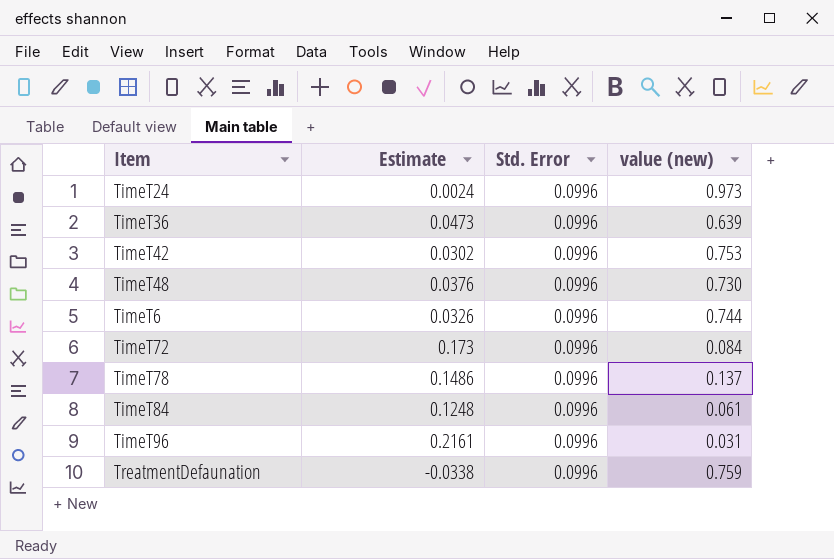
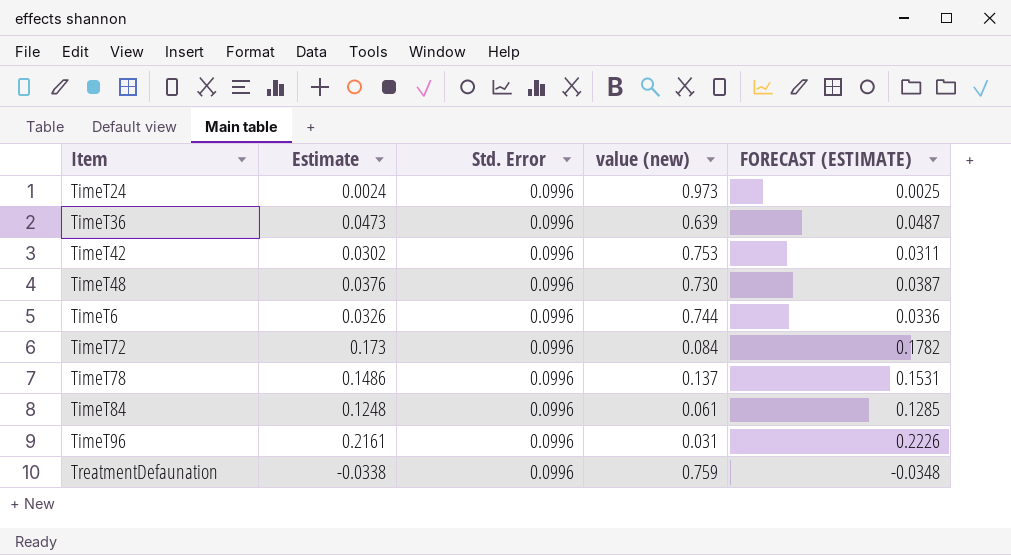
column FORECAST (ESTIMATE) | formula: none -> [Estimate] * 1.03

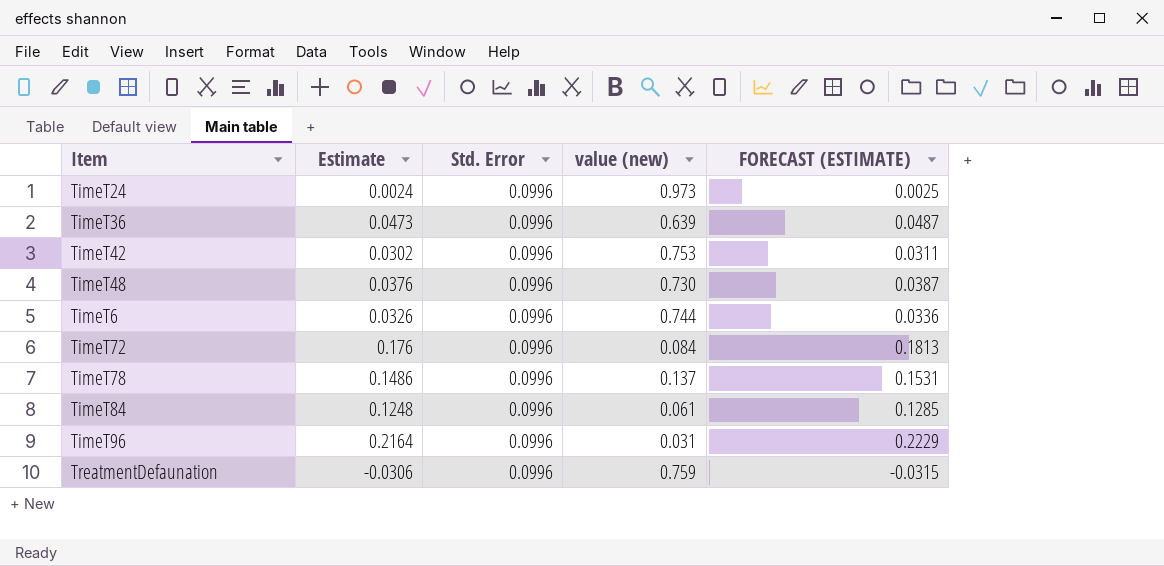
TimeT72 | Estimate: 0.173 -> 0.176
TimeT72 | FORECAST (ESTIMATE): 0.1782 -> 0.1813
TimeT96 | Estimate: 0.2161 -> 0.2164
TimeT96 | FORECAST (ESTIMATE): 0.2226 -> 0.2229
TreatmentDefaunation | Estimate: -0.0338 -> -0.0306
TreatmentDefaunation | FORECAST (ESTIMATE): -0.0348 -> -0.0315

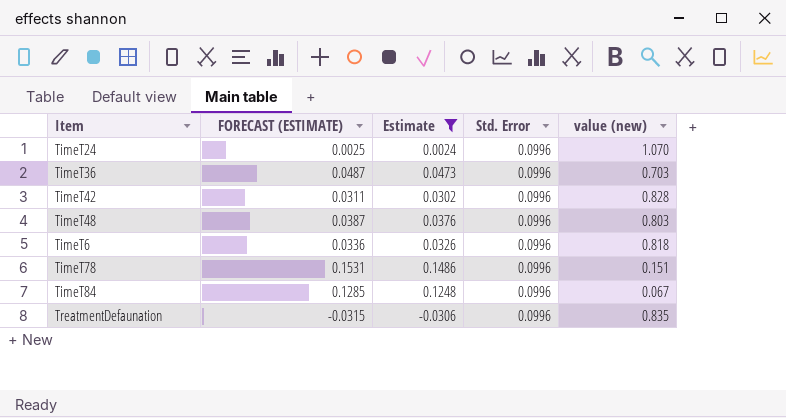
filter: none -> Estimate <= 0.1486
column FORECAST (ESTIMATE) | position: 5 -> 2
TimeT24 | value (new): 0.973 -> 1.070
TimeT36 | value (new): 0.639 -> 0.703
TimeT42 | value (new): 0.753 -> 0.828
TimeT48 | value (new): 0.730 -> 0.803
TimeT6 | value (new): 0.744 -> 0.818
TimeT78 | value (new): 0.137 -> 0.151
TimeT84 | value (new): 0.061 -> 0.067
TreatmentDefaunation | value (new): 0.759 -> 0.835

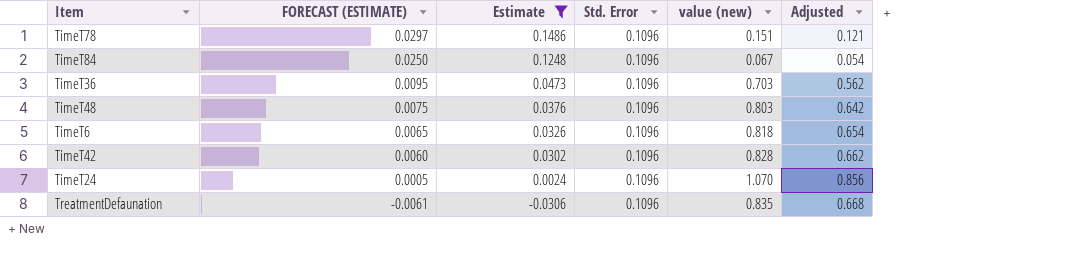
row order: none -> FORECAST (ESTIMATE) descending
column FORECAST (ESTIMATE) | formula: [Estimate] * 1.03 -> [Estimate] * 0.2
column Adjusted | formula: none -> [value (new)] * 0.8
TimeT78 | Std. Error: 0.0996 -> 0.1096
TimeT84 | Std. Error: 0.0996 -> 0.1096
TimeT36 | Std. Error: 0.0996 -> 0.1096
TimeT48 | Std. Error: 0.0996 -> 0.1096
TimeT6 | Std. Error: 0.0996 -> 0.1096
TimeT42 | Std. Error: 0.0996 -> 0.1096
TimeT24 | Std. Error: 0.0996 -> 0.1096
TreatmentDefaunation | Std. Error: 0.0996 -> 0.1096

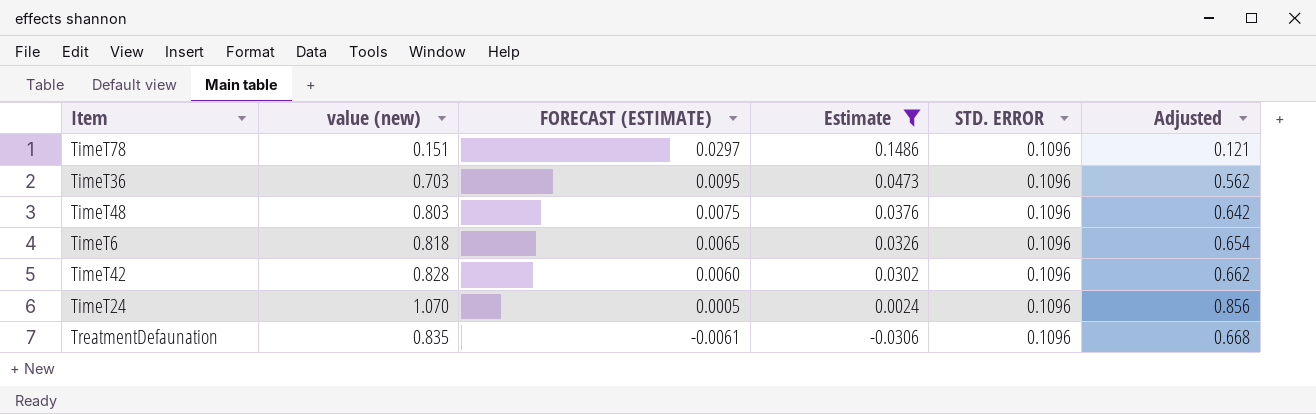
column value (new) | position: 5 -> 2
column name: Std. Error -> STD. ERROR
row TimeT84: 0.0250 | 0.1248 | 0.1096 | 0.067 | 0.054 -> none

